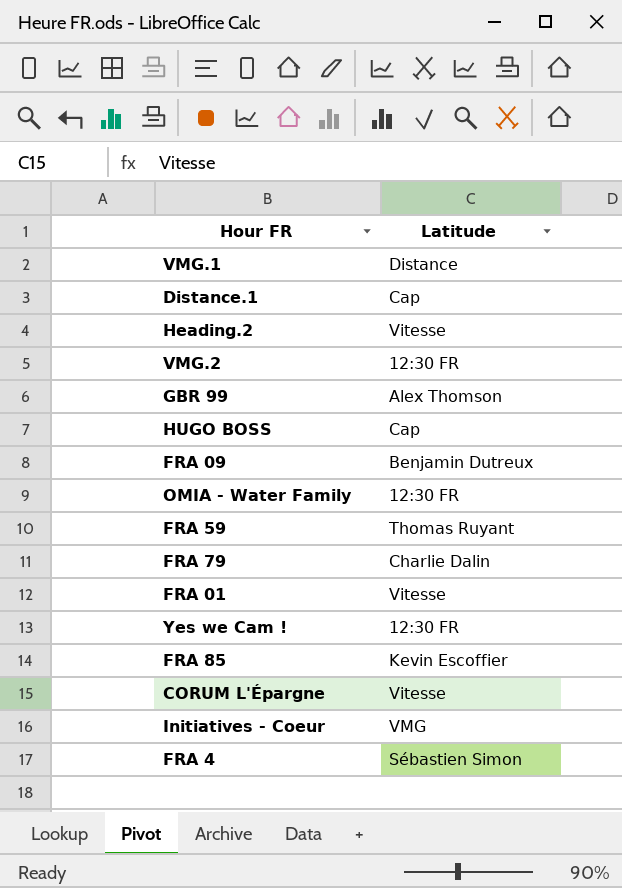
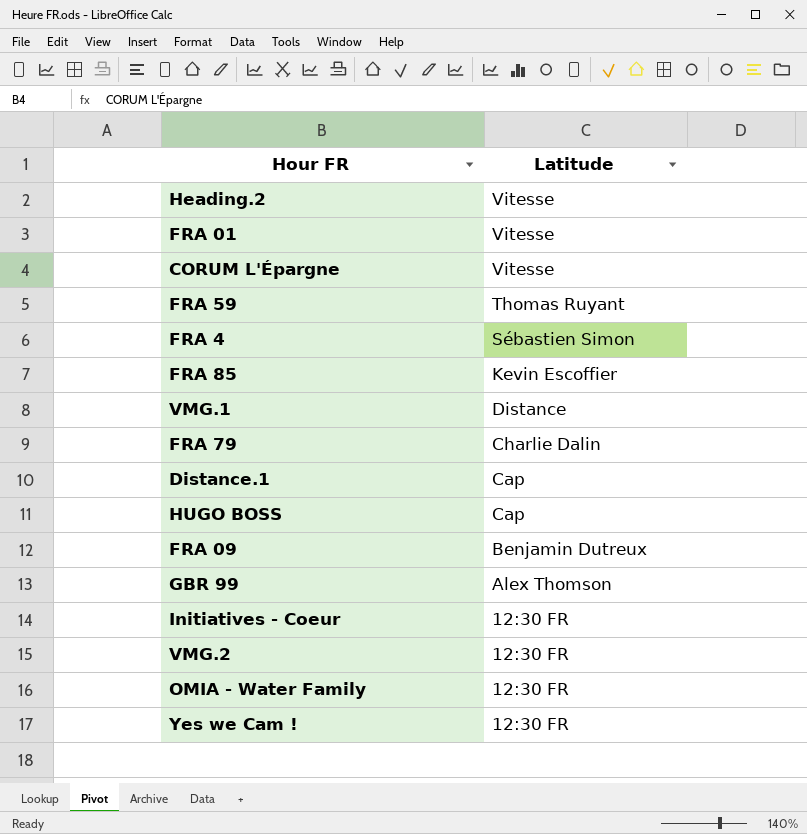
row order: none -> Latitude descending
Initiatives - Coeur | Latitude: VMG -> 12:30 FR

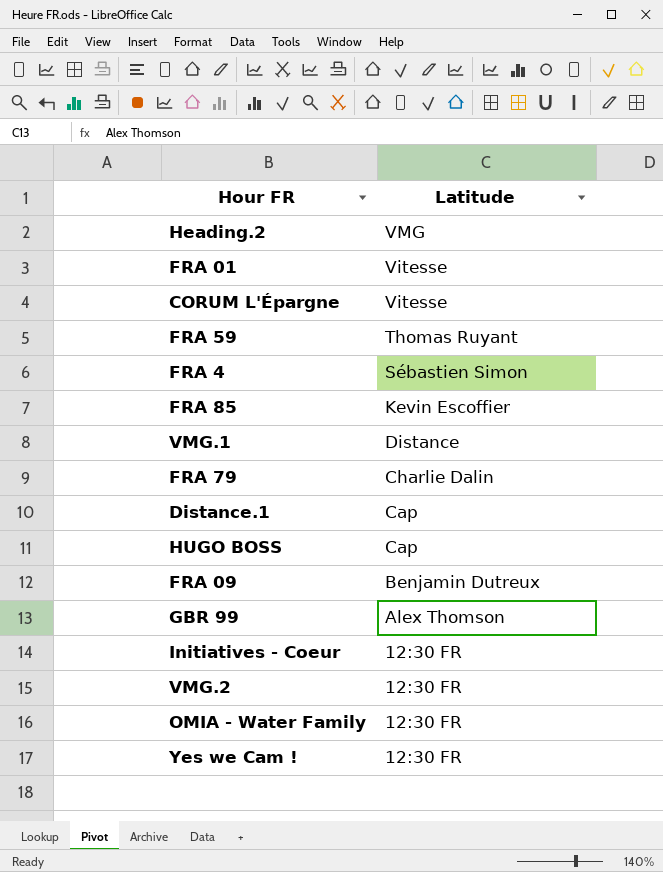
Heading.2 | Latitude: Vitesse -> VMG

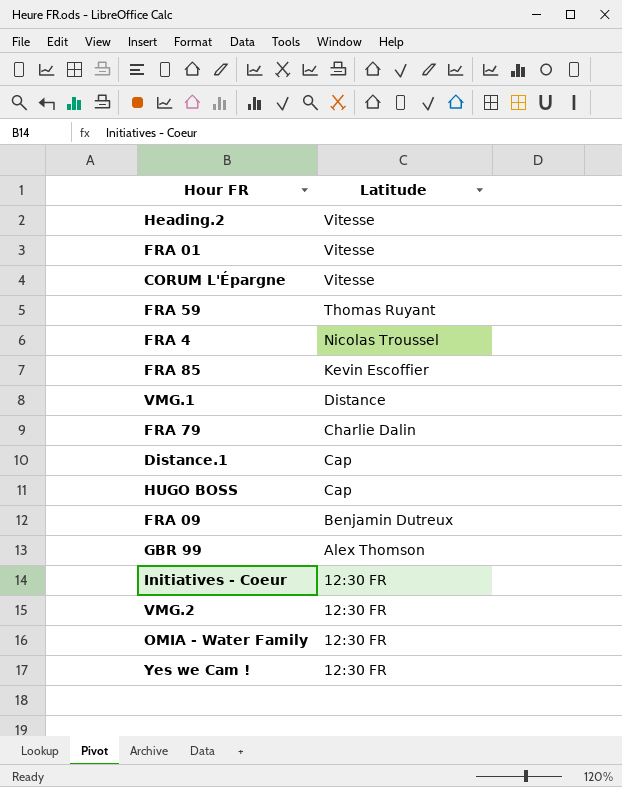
Heading.2 | Latitude: VMG -> Vitesse
FRA 4 | Latitude: Sébastien Simon -> Nicolas Troussel

